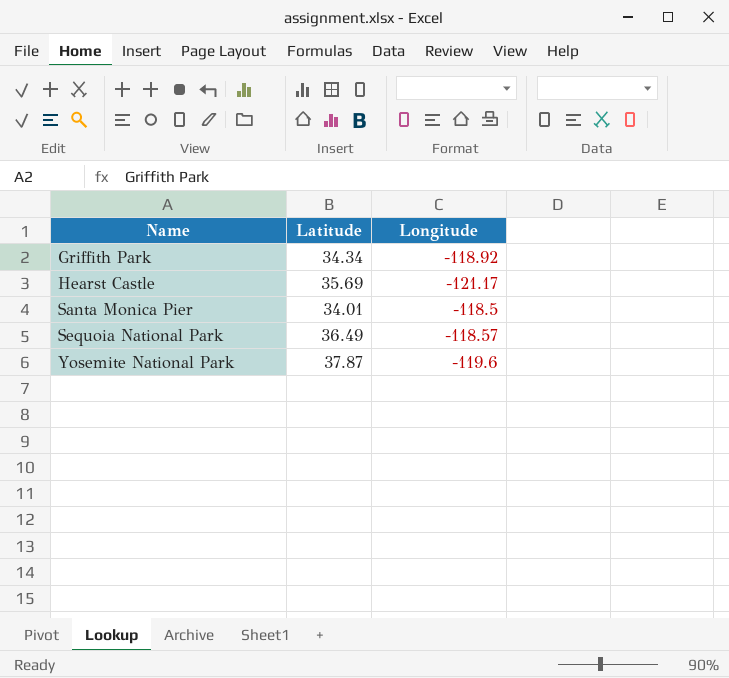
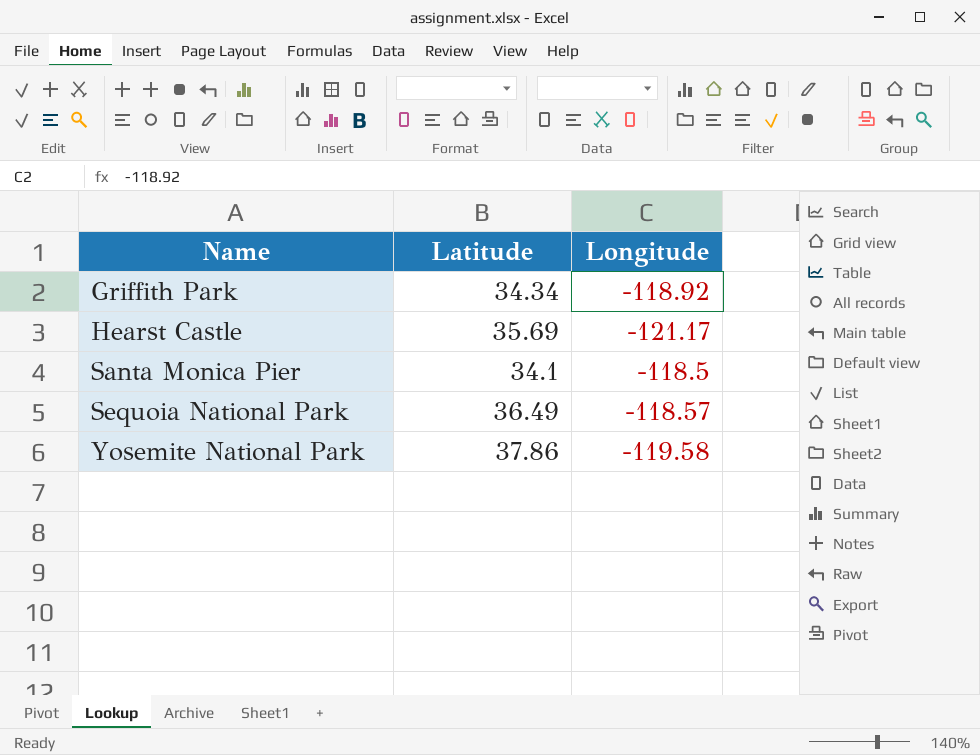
Santa Monica Pier | Latitude: 34.01 -> 34.1
Yosemite National Park | Latitude: 37.87 -> 37.86
Yosemite National Park | Longitude: -119.6 -> -119.58

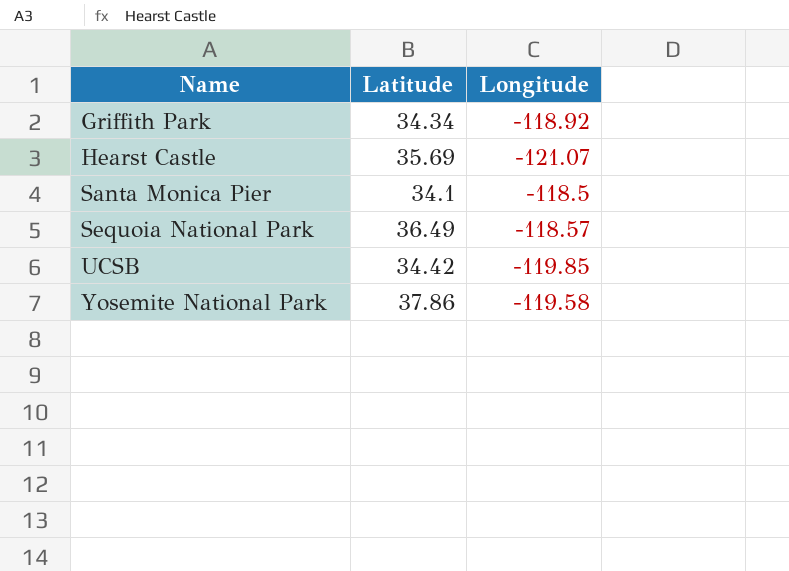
Hearst Castle | Longitude: -121.17 -> -121.07
row UCSB: none -> 34.42 | -119.85

